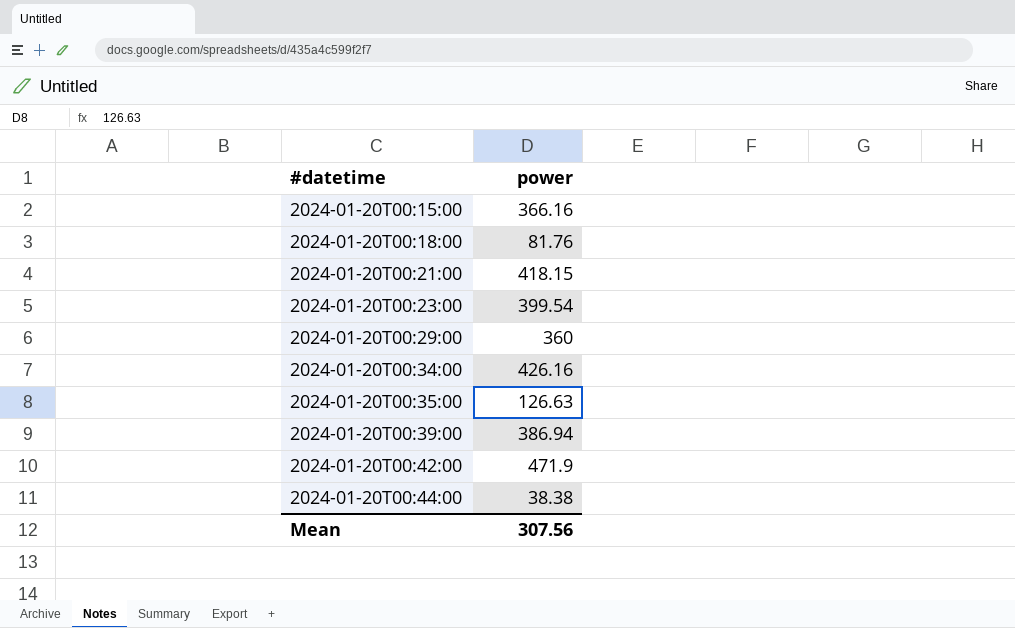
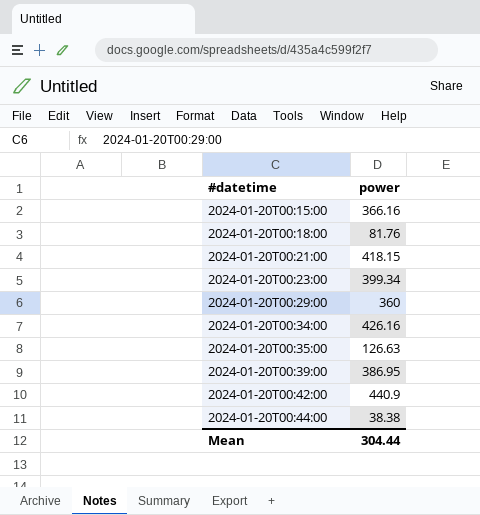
2024-01-20T00:23:00 | power: 399.54 -> 399.34
2024-01-20T00:39:00 | power: 386.94 -> 386.95
2024-01-20T00:42:00 | power: 471.9 -> 440.9
Mean | power: 307.56 -> 304.44

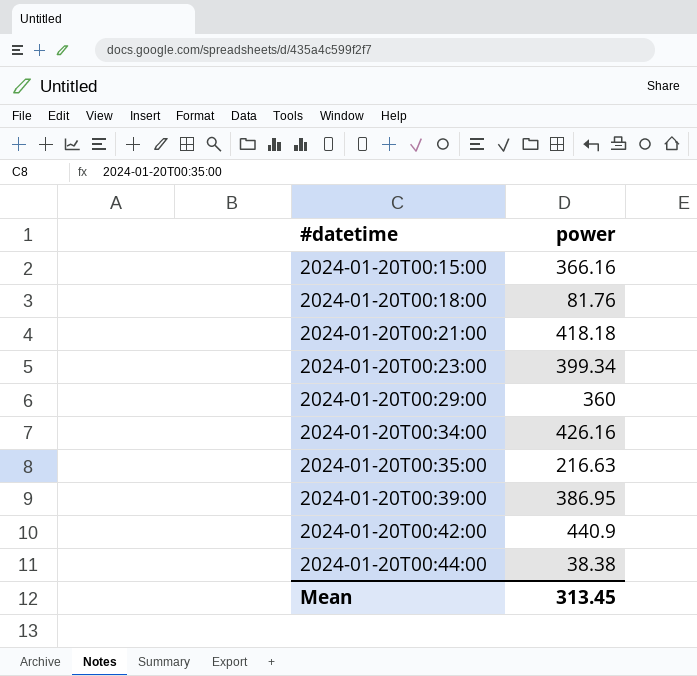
2024-01-20T00:21:00 | power: 418.15 -> 418.18
2024-01-20T00:35:00 | power: 126.63 -> 216.63
Mean | power: 304.44 -> 313.45

